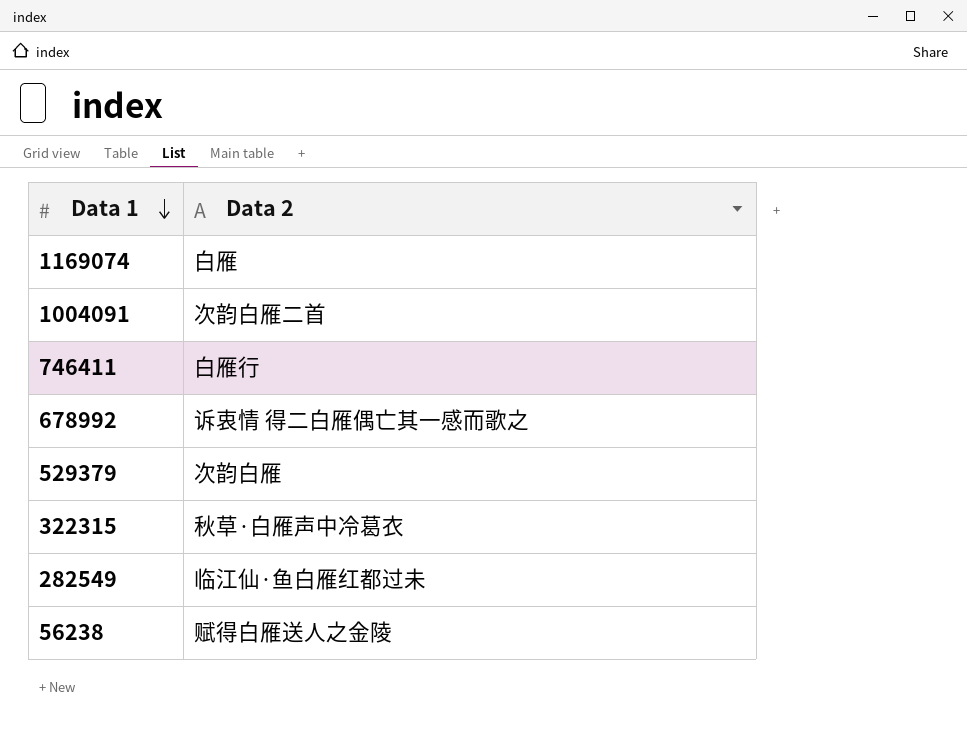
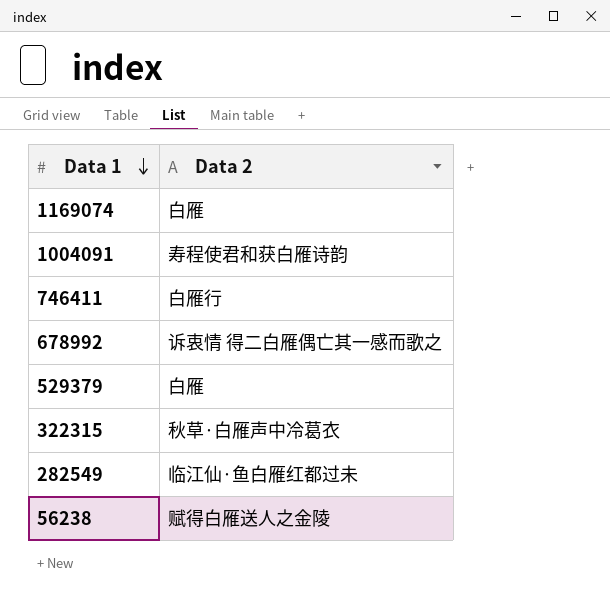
1004091 | Data 2: 次韵白雁二首 -> 寿程使君和获白雁诗韵
529379 | Data 2: 次韵白雁 -> 白雁

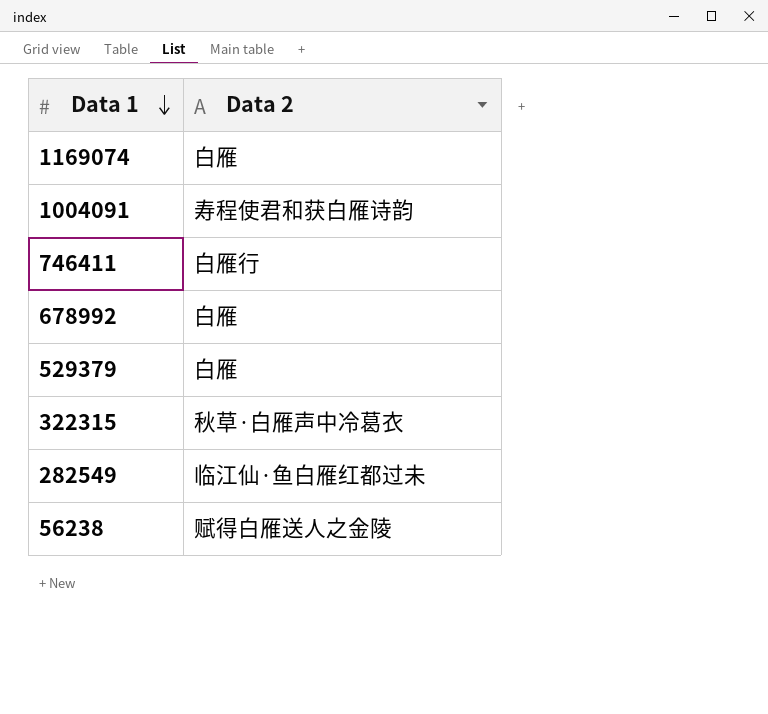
678992 | Data 2: 诉衷情 得二白雁偶亡其一感而歌之 -> 白雁

